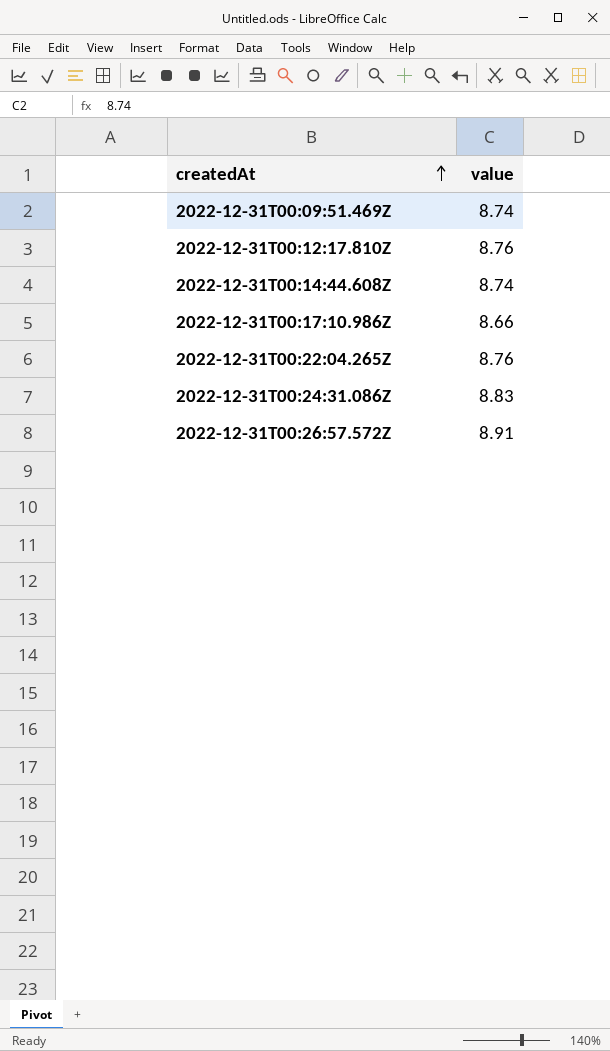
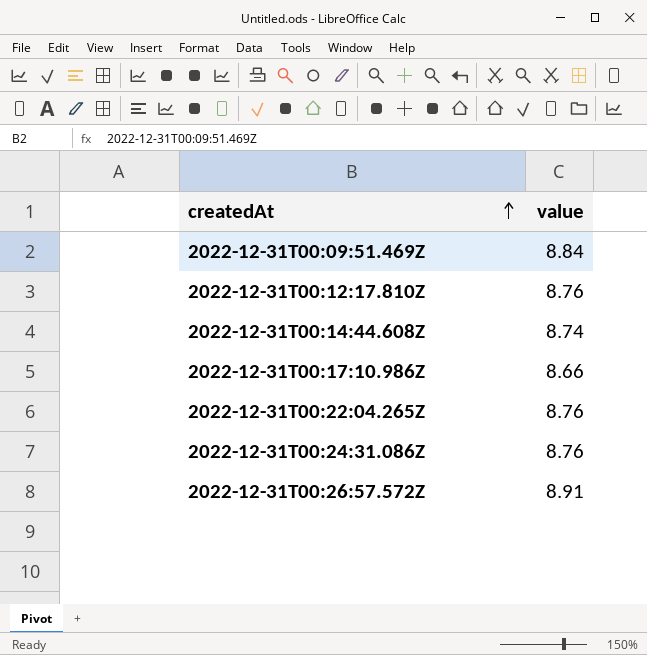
2022-12-31T00:09:51.469Z | value: 8.74 -> 8.84
2022-12-31T00:24:31.086Z | value: 8.83 -> 8.76

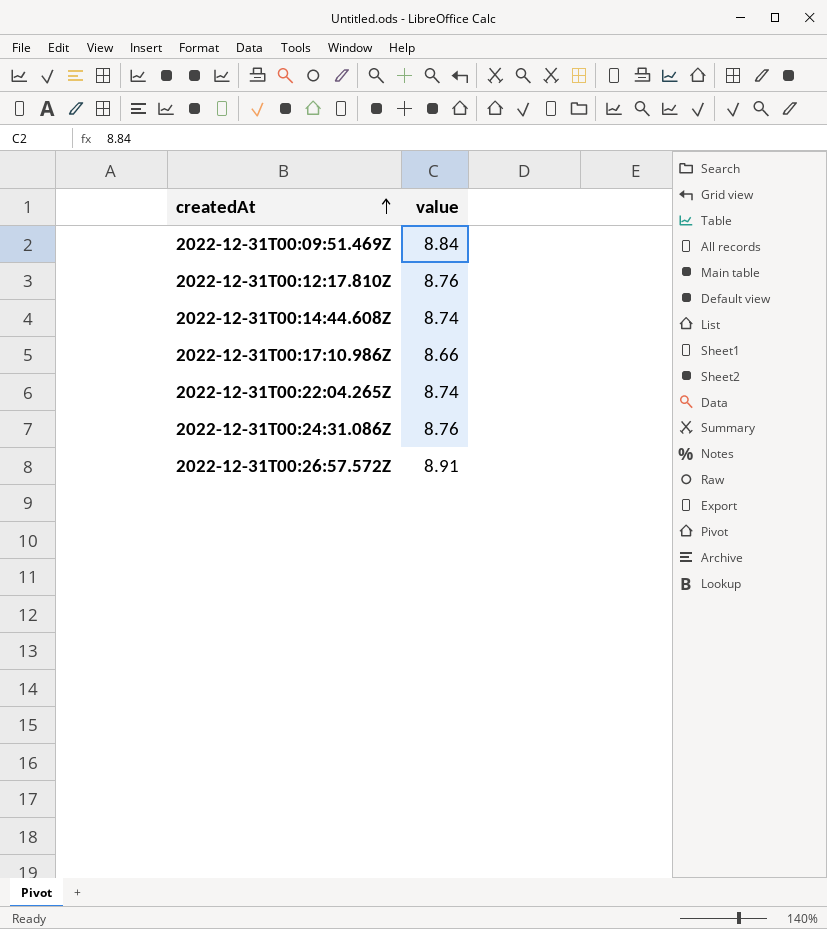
2022-12-31T00:22:04.265Z | value: 8.76 -> 8.74

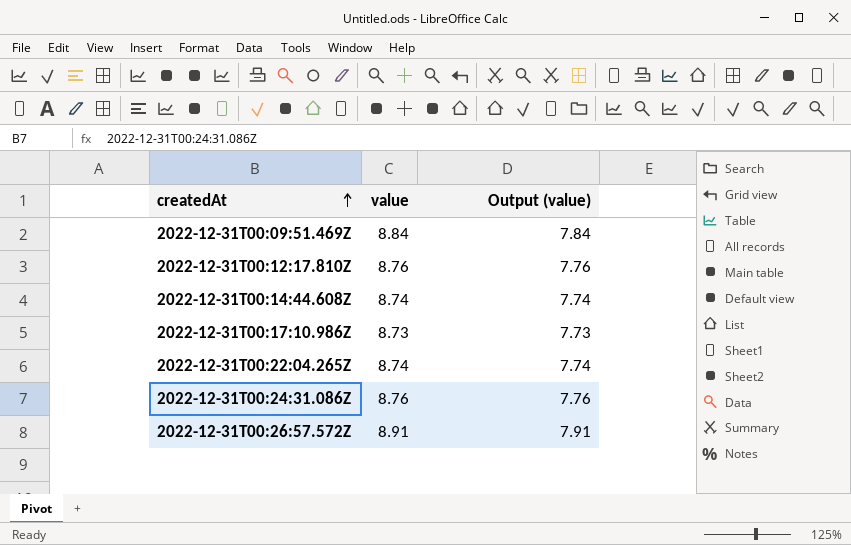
column Output (value) | formula: none -> [value] - 1
2022-12-31T00:17:10.986Z | value: 8.66 -> 8.73

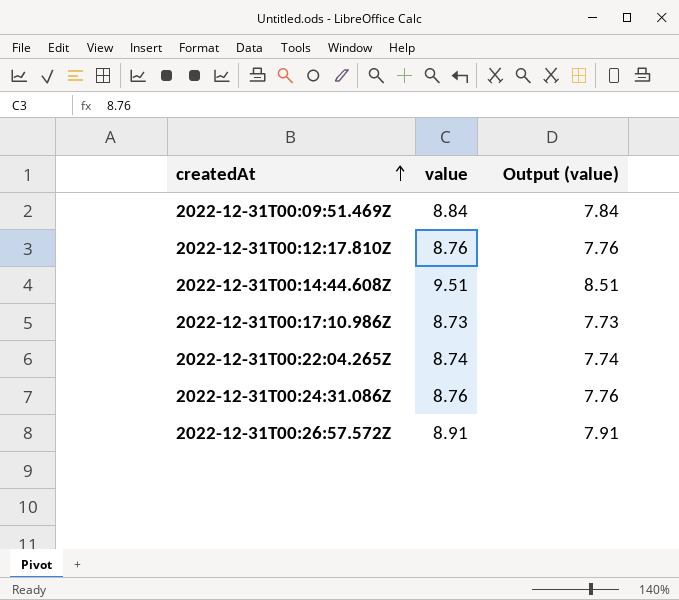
2022-12-31T00:14:44.608Z | value: 8.74 -> 9.51
2022-12-31T00:14:44.608Z | Output (value): 7.74 -> 8.51

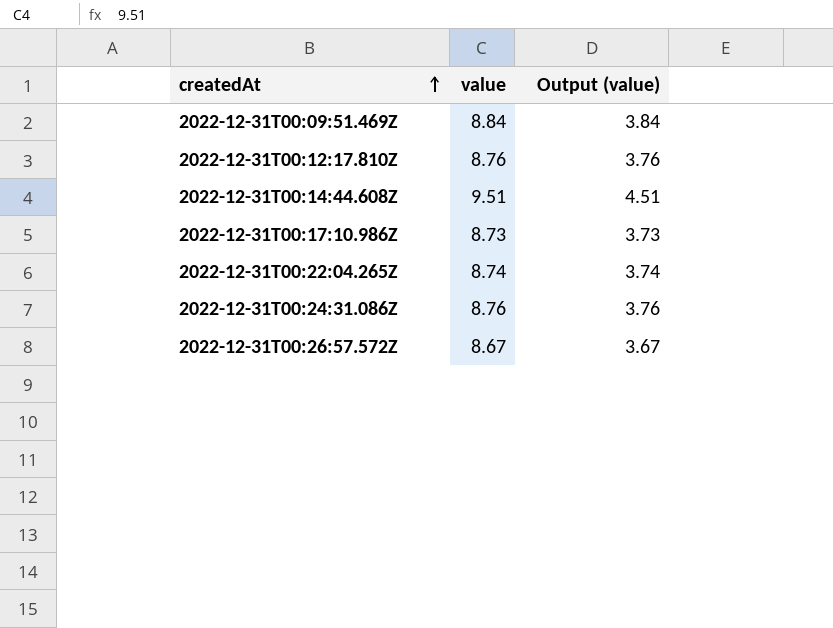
column Output (value) | formula: [value] - 1 -> [value] - 5
2022-12-31T00:26:57.572Z | value: 8.91 -> 8.67

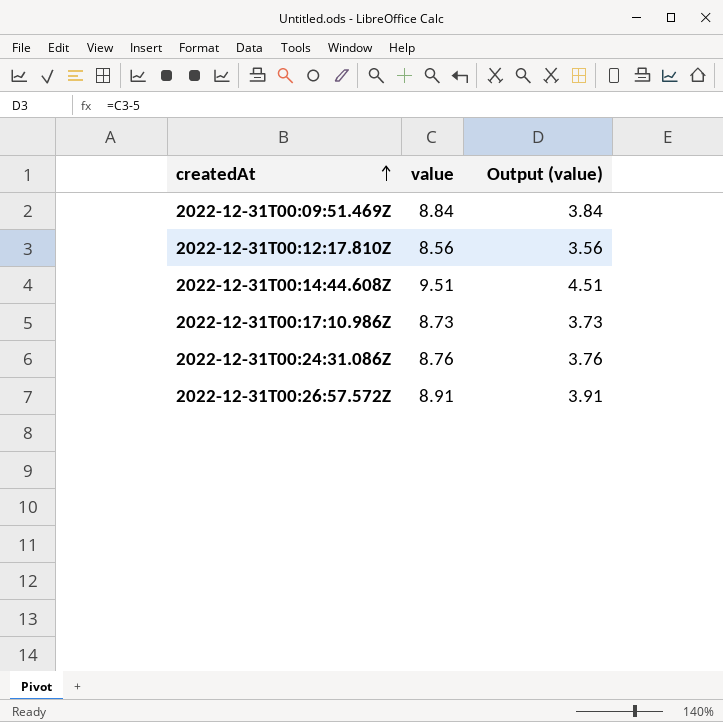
row 2022-12-31T00:22:04.265Z: 8.74 | 3.74 -> none
2022-12-31T00:12:17.810Z | value: 8.76 -> 8.56
2022-12-31T00:12:17.810Z | Output (value): 3.76 -> 3.56
2022-12-31T00:26:57.572Z | value: 8.67 -> 8.91
2022-12-31T00:26:57.572Z | Output (value): 3.67 -> 3.91

